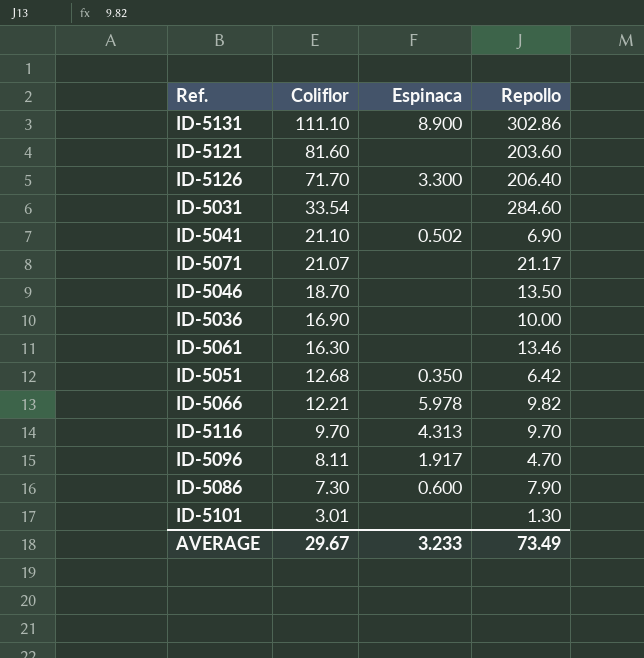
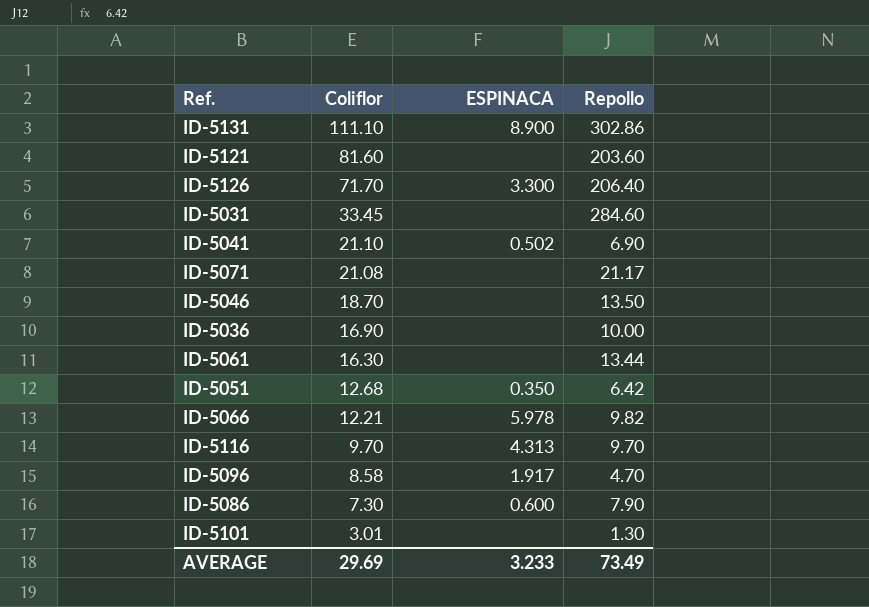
column name: Espinaca -> ESPINACA
ID-5031 | Coliflor: 33.54 -> 33.45
ID-5071 | Coliflor: 21.07 -> 21.08
ID-5061 | Repollo: 13.46 -> 13.44
ID-5096 | Coliflor: 8.11 -> 8.58
AVERAGE | Coliflor: 29.67 -> 29.69

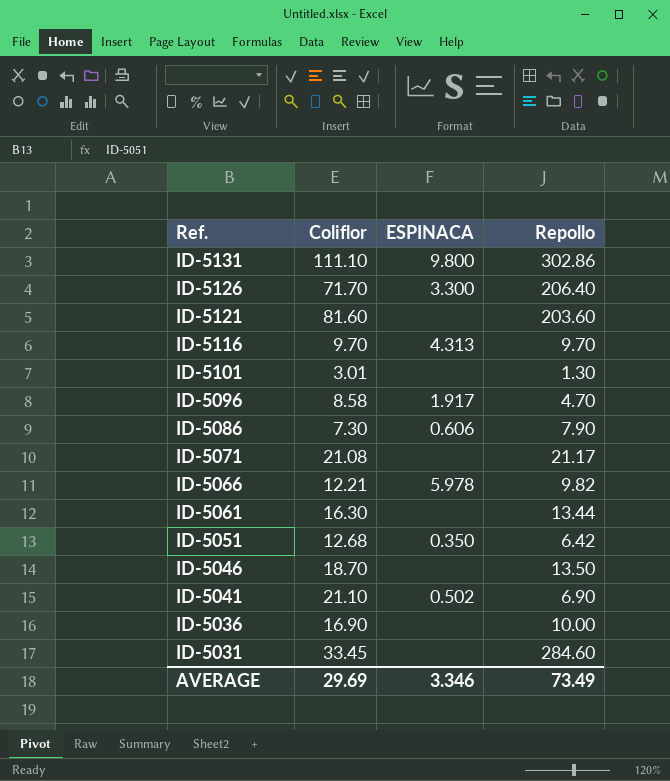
row order: Coliflor descending -> Ref. descending
ID-5131 | ESPINACA: 8.900 -> 9.800
ID-5086 | ESPINACA: 0.600 -> 0.606
AVERAGE | ESPINACA: 3.233 -> 3.346

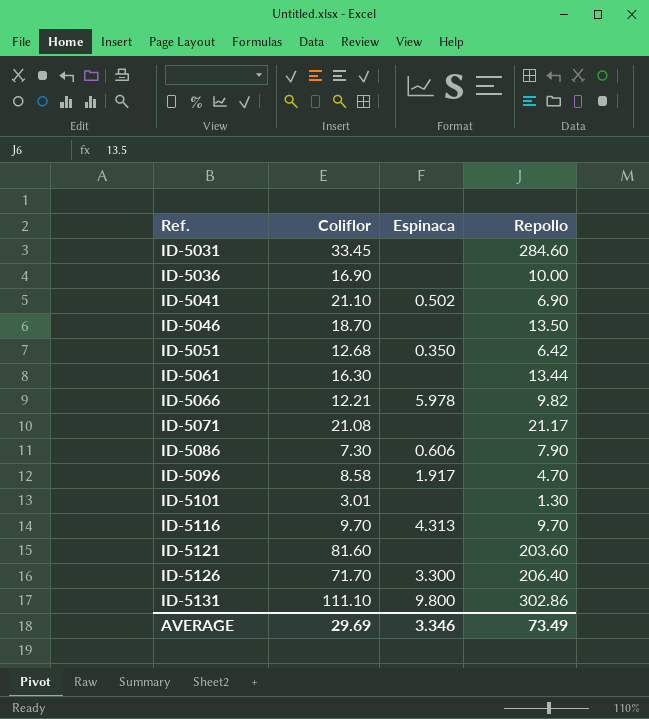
row order: Ref. descending -> Ref. ascending
column name: ESPINACA -> Espinaca

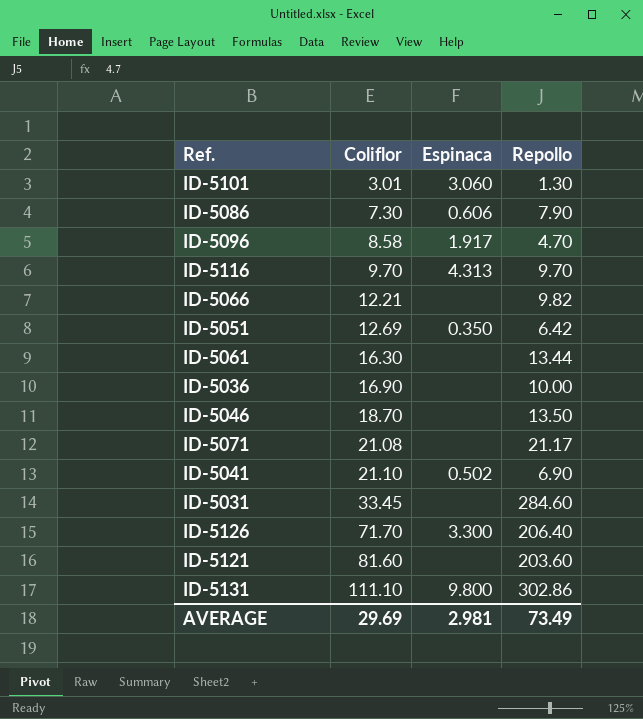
row order: Ref. ascending -> Coliflor ascending
ID-5101 | Espinaca: none -> 3.060
ID-5066 | Espinaca: 5.978 -> none
ID-5051 | Coliflor: 12.68 -> 12.69
AVERAGE | Espinaca: 3.346 -> 2.981

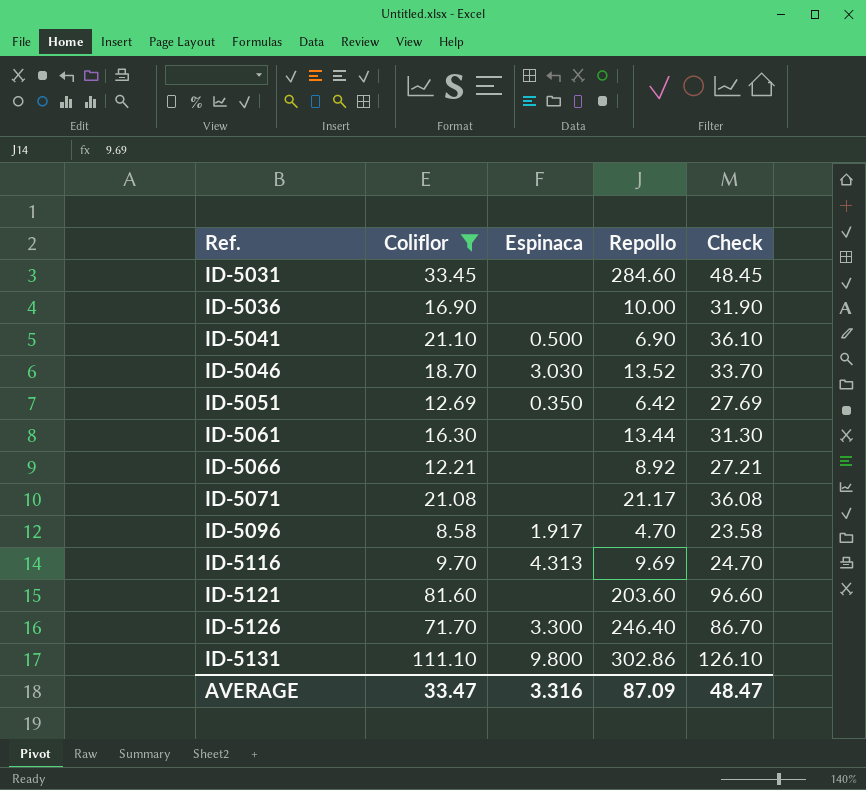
filter: none -> Coliflor >= 8.58
row order: Coliflor ascending -> Ref. ascending
column Check | formula: none -> [Coliflor] + 15
ID-5041 | Espinaca: 0.502 -> 0.500
ID-5046 | Espinaca: none -> 3.030
ID-5046 | Repollo: 13.50 -> 13.52
ID-5066 | Repollo: 9.82 -> 8.92
ID-5116 | Repollo: 9.70 -> 9.69
ID-5126 | Repollo: 206.40 -> 246.40
AVERAGE | Coliflor: 29.69 -> 33.47
AVERAGE | Espinaca: 2.981 -> 3.316
AVERAGE | Repollo: 73.49 -> 87.09

